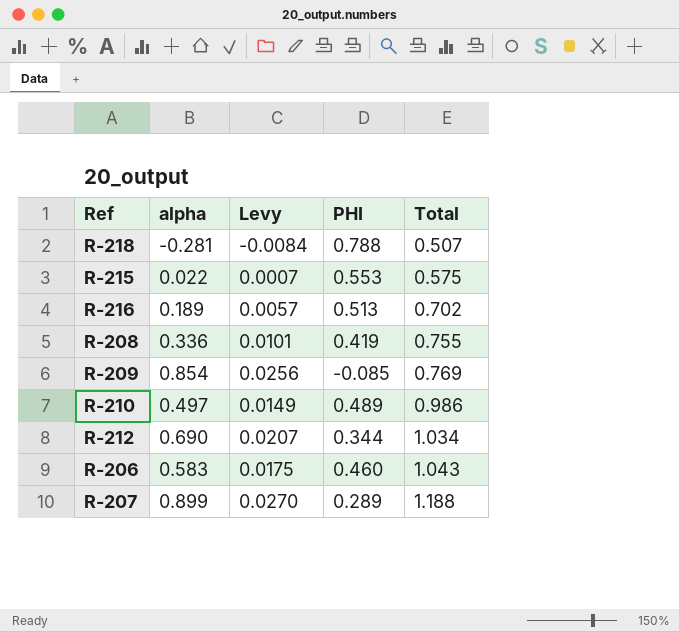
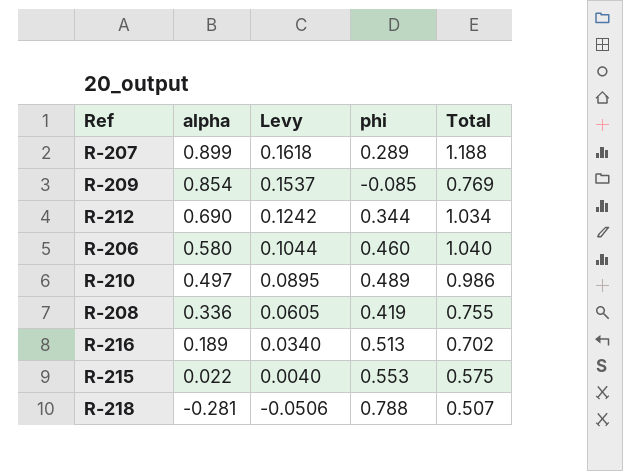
row order: Total ascending -> alpha descending
column Levy | formula: [alpha] * 0.03 -> [alpha] * 0.18
column name: PHI -> phi
R-206 | alpha: 0.583 -> 0.580
R-206 | Total: 1.043 -> 1.040

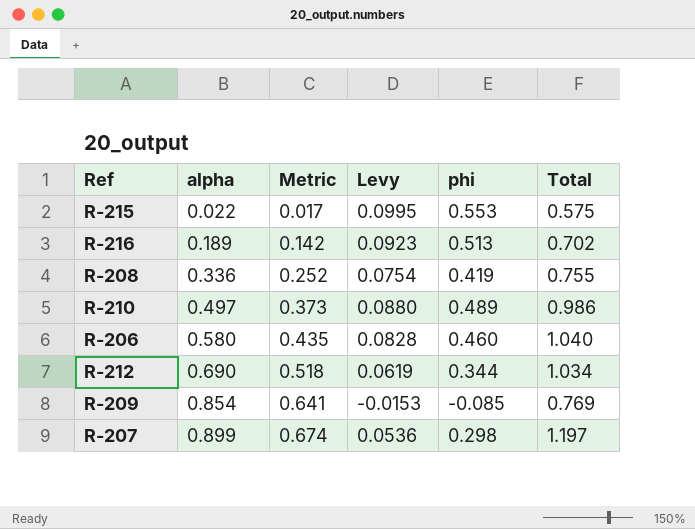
row order: alpha descending -> alpha ascending
column Metric | formula: none -> [alpha] * 0.75
column Levy | formula: [alpha] * 0.18 -> [phi] * 0.18
row R-218: -0.281 | -0.0506 | 0.788 | 0.507 -> none
R-207 | phi: 0.289 -> 0.298
R-207 | Total: 1.188 -> 1.197

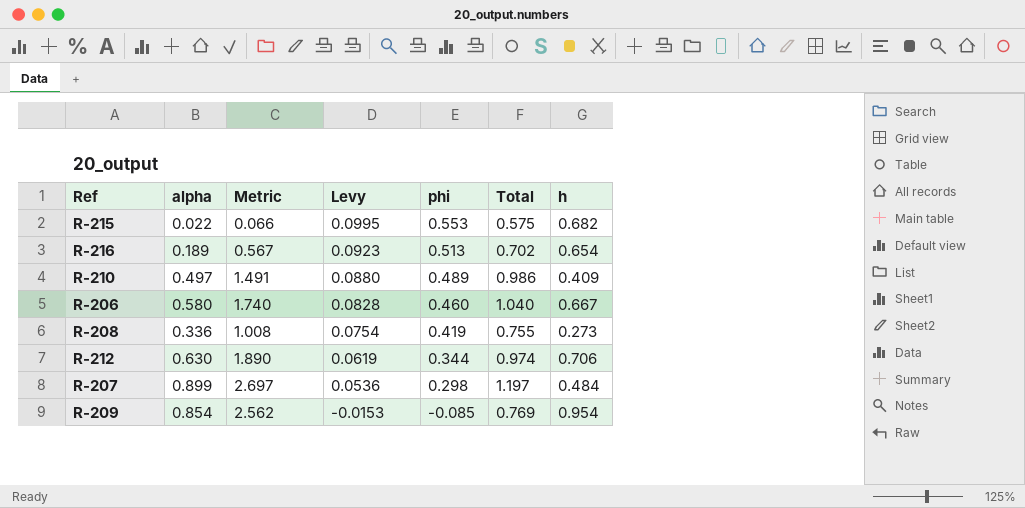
row order: alpha ascending -> Levy descending
column Metric | formula: [alpha] * 0.75 -> [alpha] * 3
column h | position: none -> 7
R-212 | alpha: 0.690 -> 0.630
R-212 | Total: 1.034 -> 0.974

